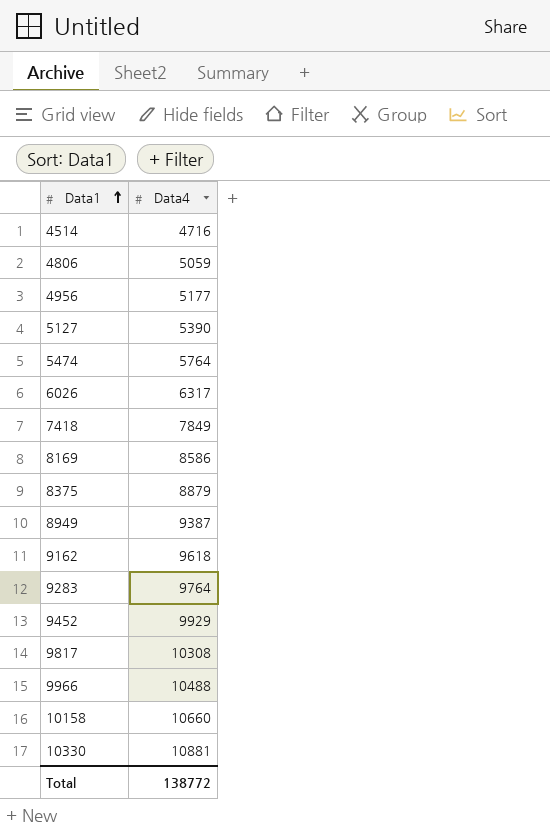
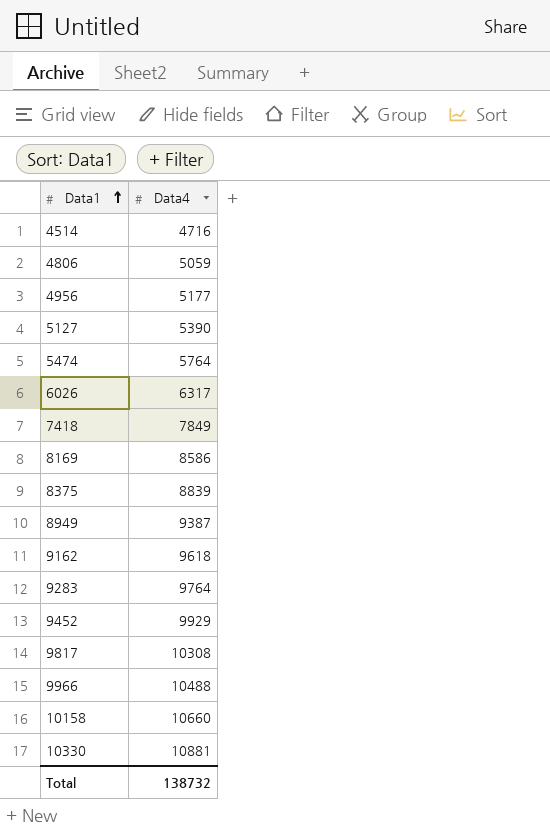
8375 | Data4: 8879 -> 8839
Total | Data4: 138772 -> 138732

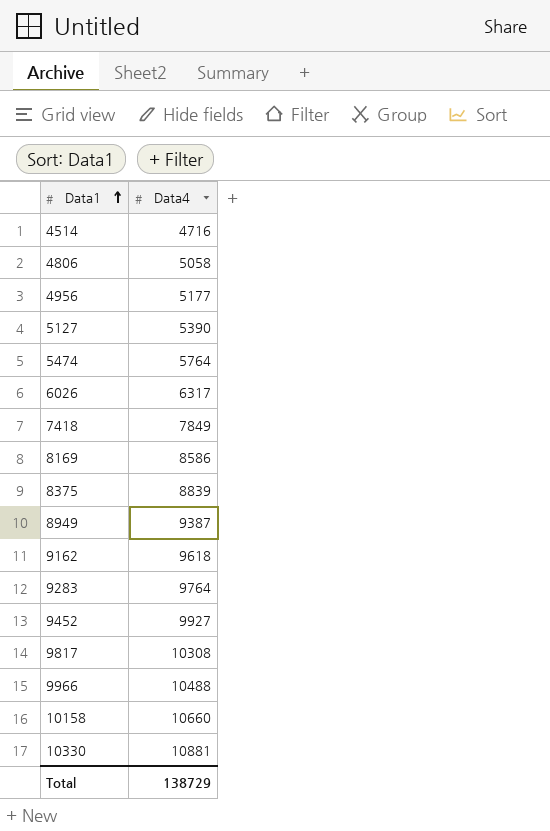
4806 | Data4: 5059 -> 5058
9452 | Data4: 9929 -> 9927
Total | Data4: 138732 -> 138729

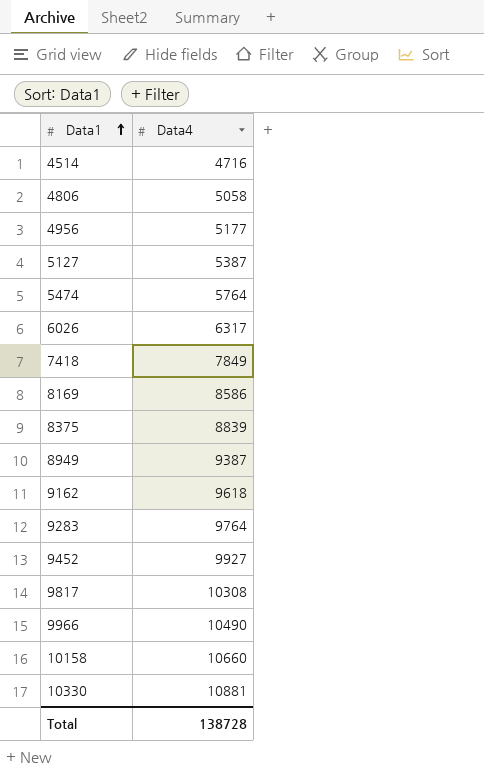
5127 | Data4: 5390 -> 5387
9966 | Data4: 10488 -> 10490
Total | Data4: 138729 -> 138728

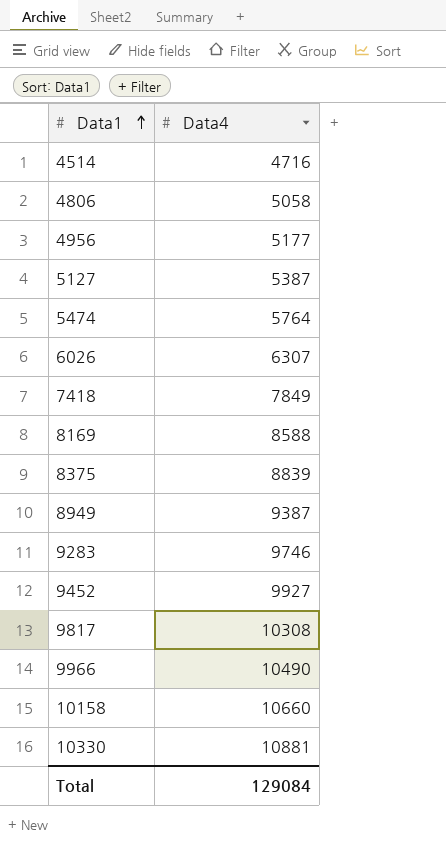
row 9162: 9618 -> none
6026 | Data4: 6317 -> 6307
8169 | Data4: 8586 -> 8588
9283 | Data4: 9764 -> 9746
Total | Data4: 138728 -> 129084

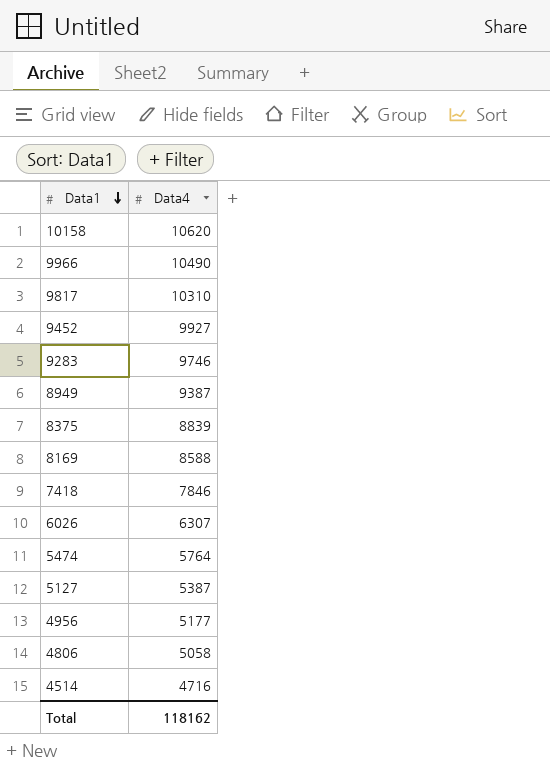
row order: Data1 ascending -> Data1 descending
row 10330: 10881 -> none
10158 | Data4: 10660 -> 10620
9817 | Data4: 10308 -> 10310
7418 | Data4: 7849 -> 7846
Total | Data4: 129084 -> 118162

